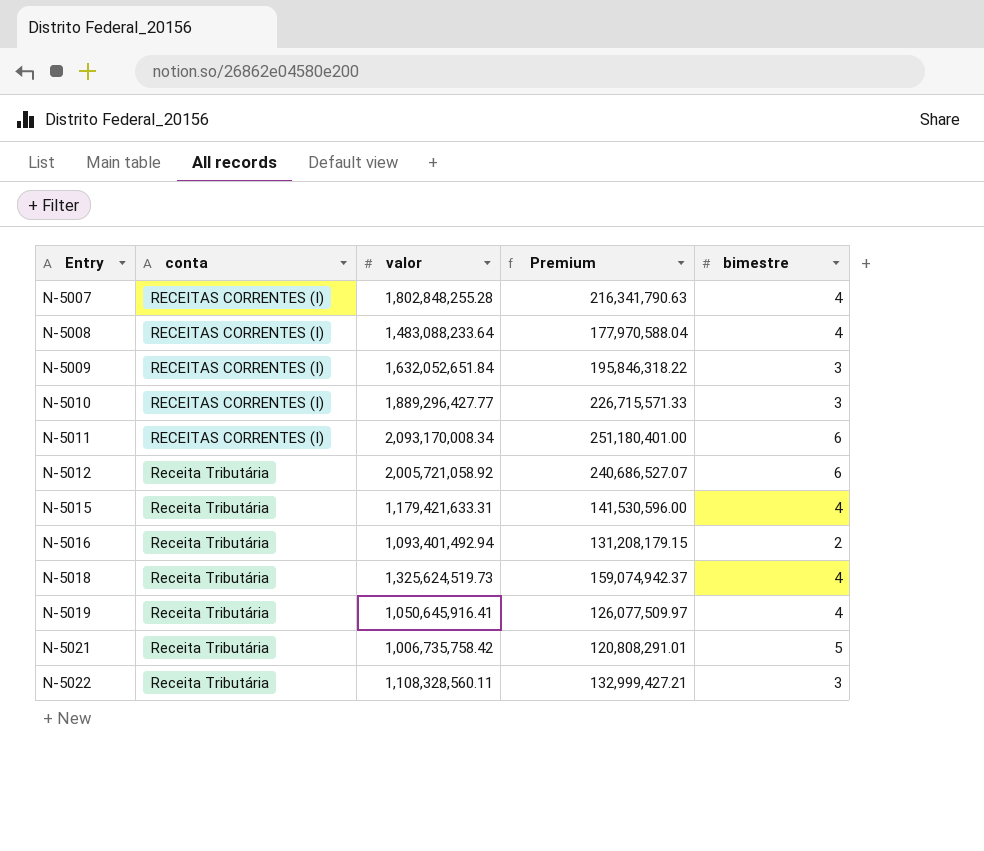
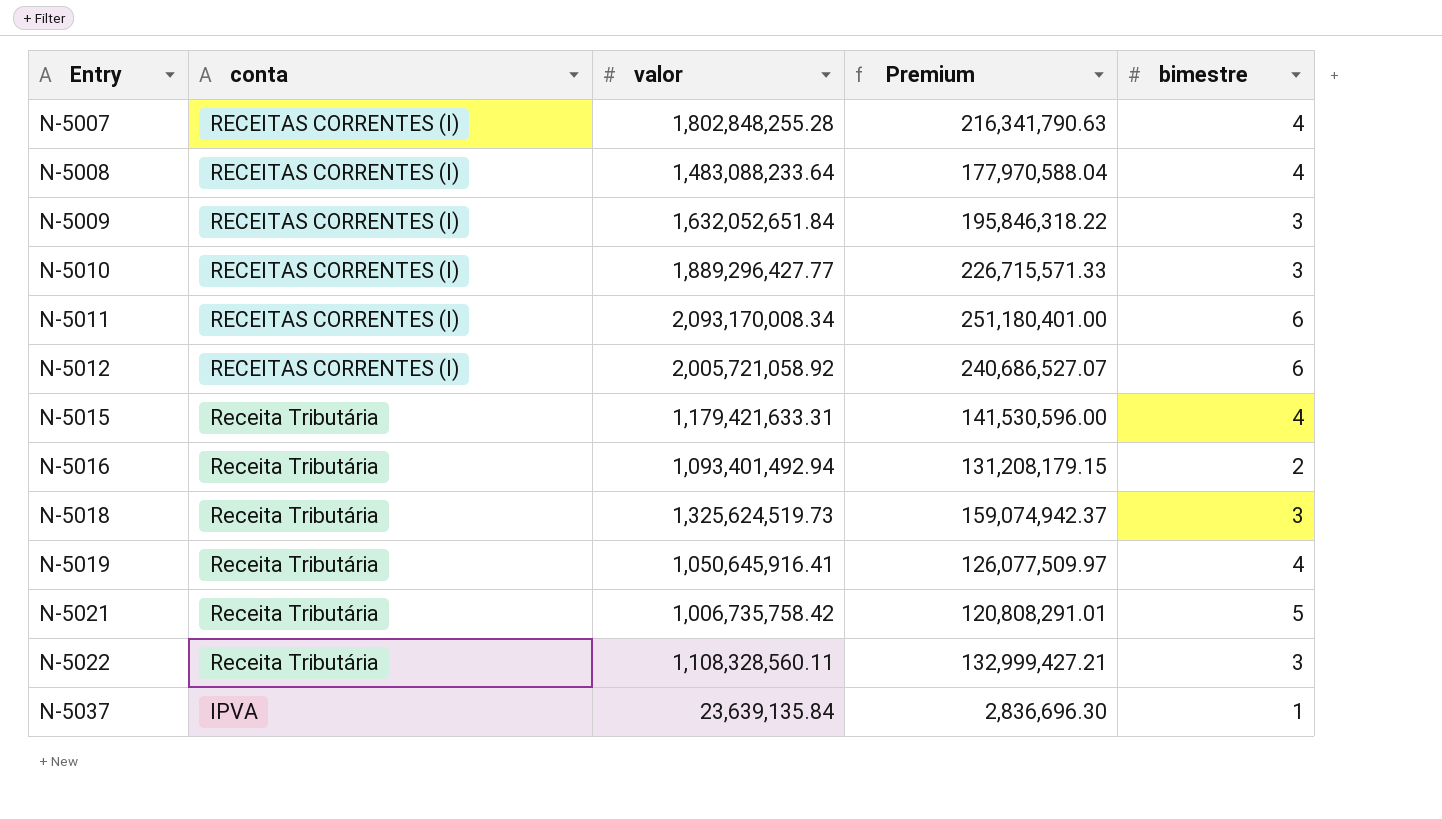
N-5012 | conta: Receita Tributária -> RECEITAS CORRENTES (I)
N-5018 | bimestre: 4 -> 3
row N-5037: none -> IPVA | 23,639,135.84 | 2,836,696.30 | 1

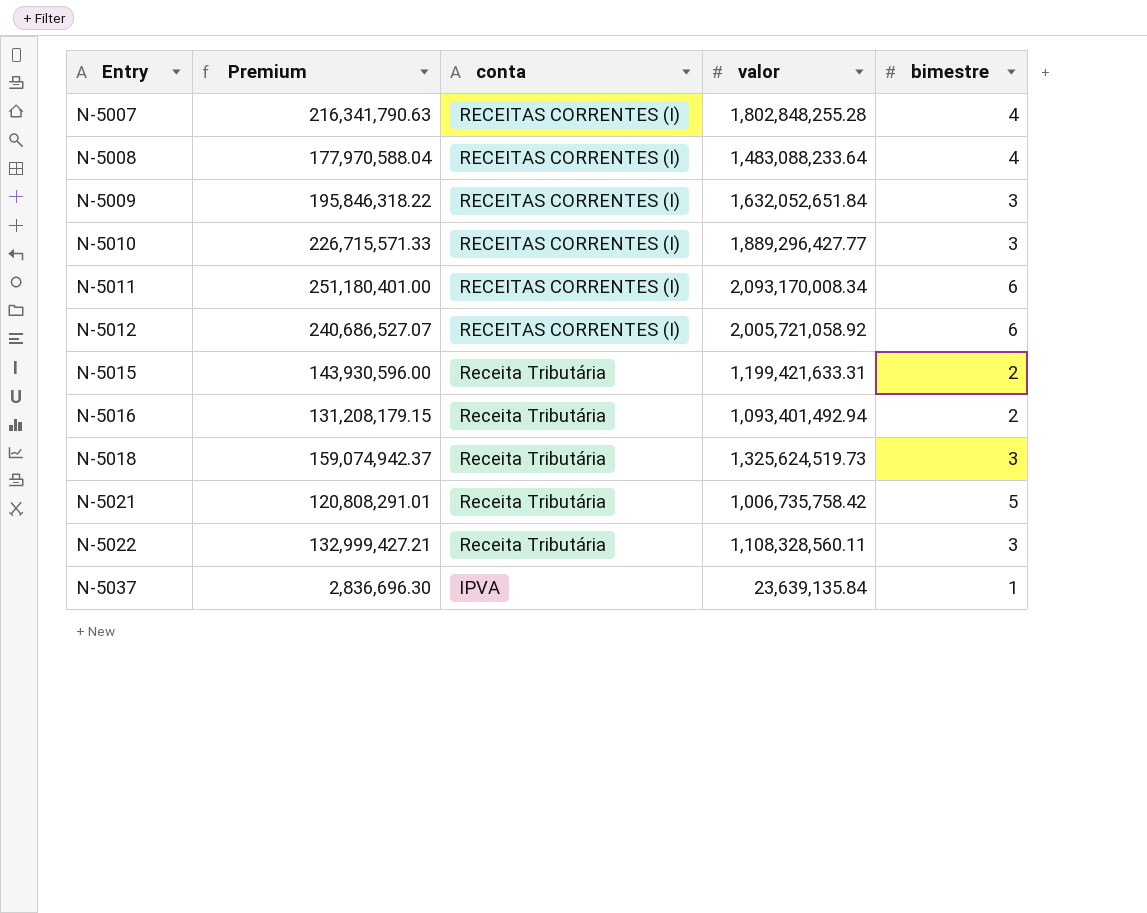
column Premium | position: 4 -> 2
row N-5019: Receita Tributária | 1,050,645,916.41 | 126,077,509.97 | 4 -> none
N-5015 | Premium: 141,530,596.00 -> 143,930,596.00
N-5015 | valor: 1,179,421,633.31 -> 1,199,421,633.31
N-5015 | bimestre: 4 -> 2

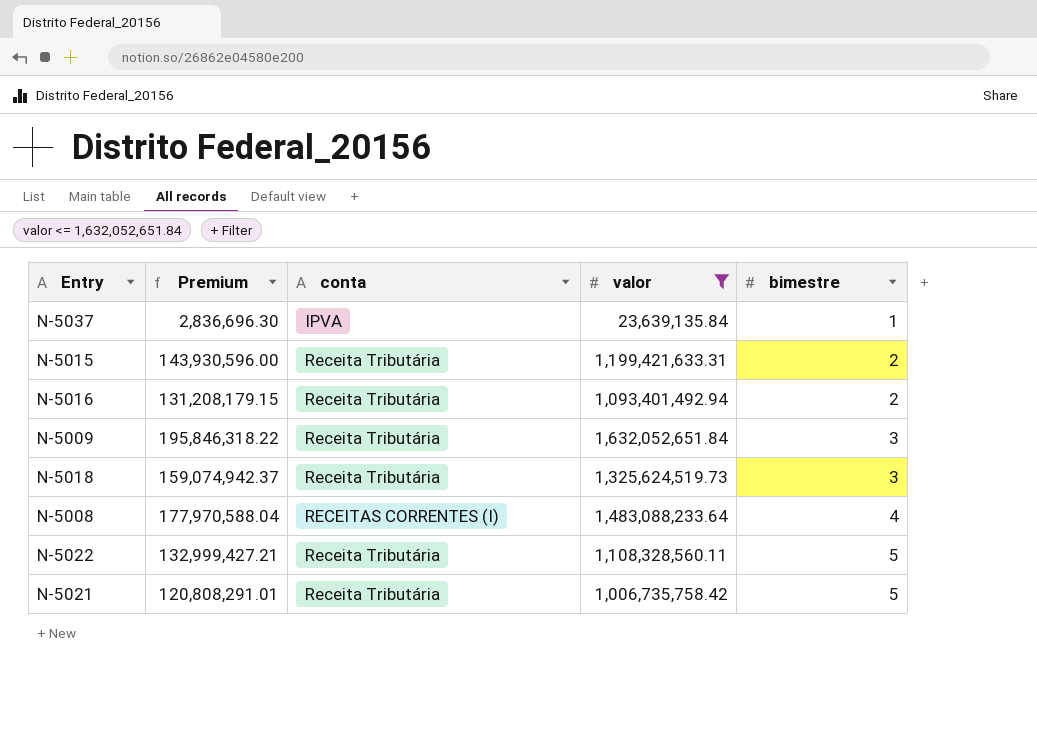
filter: none -> valor <= 1,632,052,651.84
row order: Entry ascending -> bimestre ascending
N-5009 | conta: RECEITAS CORRENTES (I) -> Receita Tributária
N-5022 | bimestre: 3 -> 5

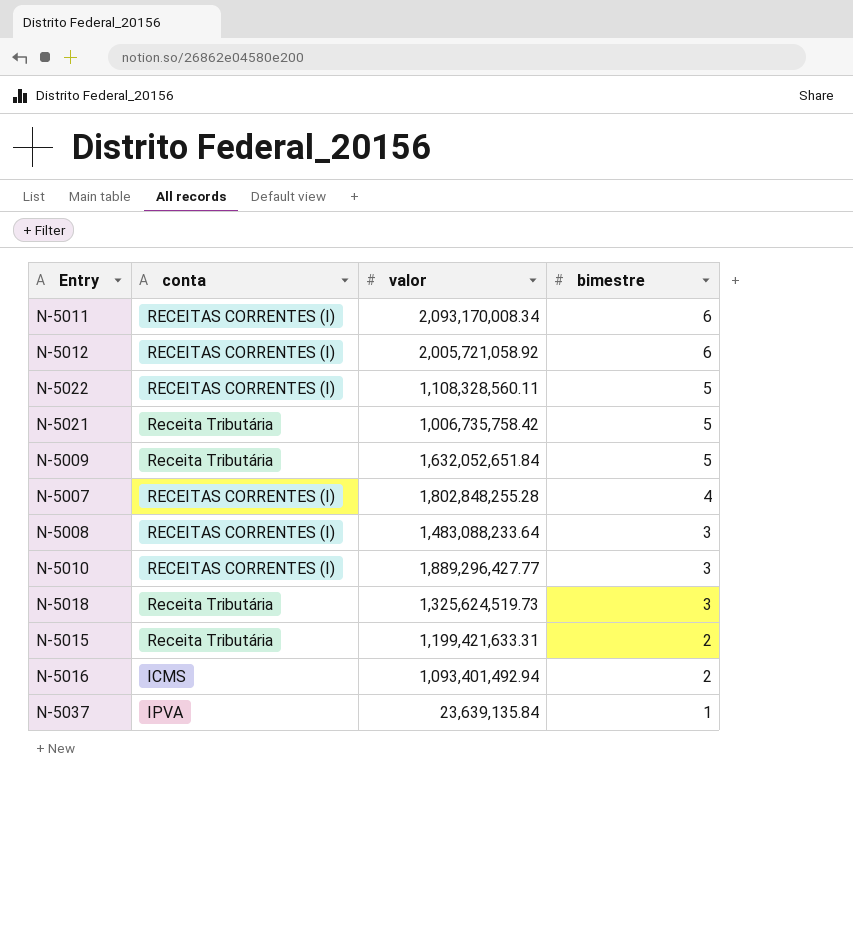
filter: valor <= 1,632,052,651.84 -> none
row order: bimestre ascending -> bimestre descending
column Premium | formula: [valor] * 0.12 -> none
N-5022 | conta: Receita Tributária -> RECEITAS CORRENTES (I)
N-5009 | bimestre: 3 -> 5
N-5008 | bimestre: 4 -> 3
N-5016 | conta: Receita Tributária -> ICMS

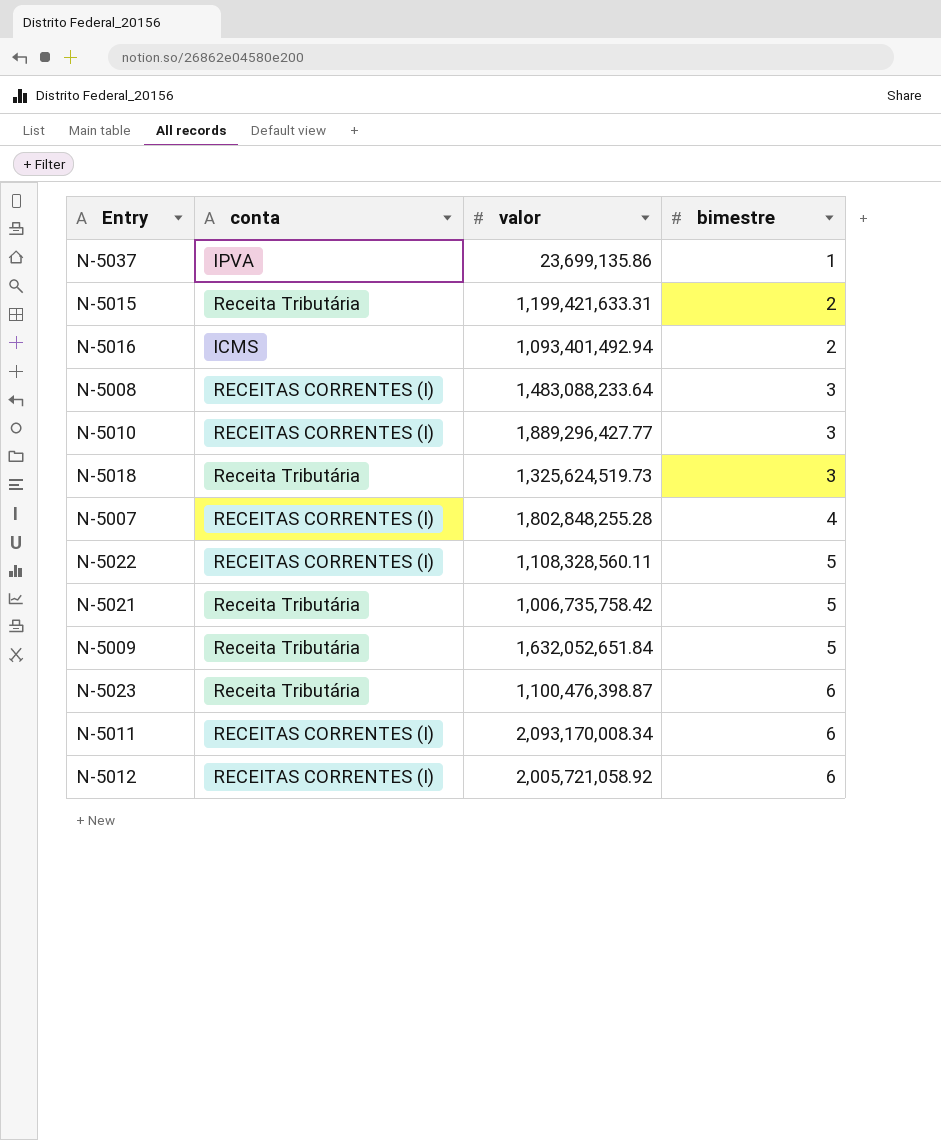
row order: bimestre descending -> bimestre ascending
N-5037 | valor: 23,639,135.84 -> 23,699,135.86
row N-5023: none -> Receita Tributária | 1,100,476,398.87 | 6

